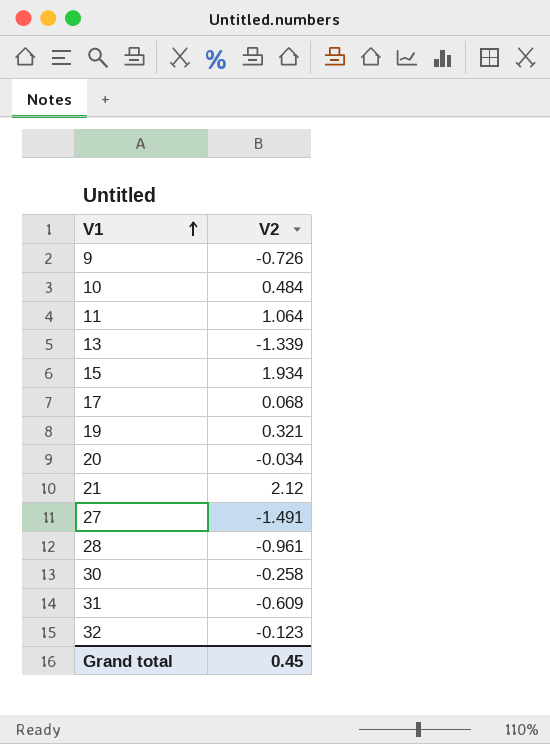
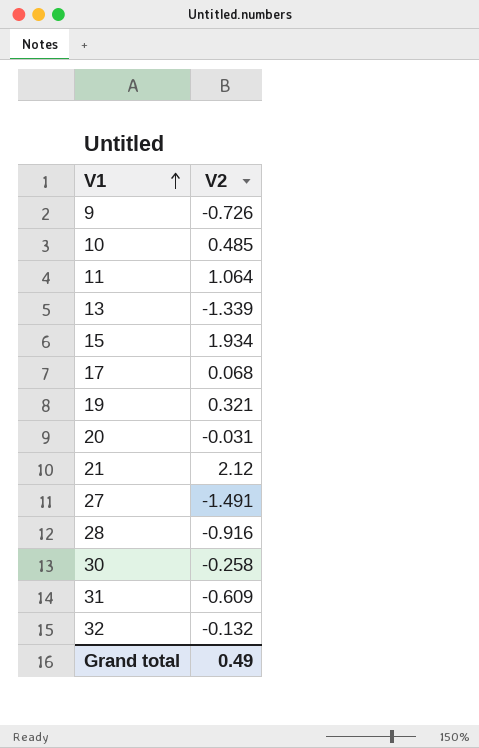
10 | V2: 0.484 -> 0.485
20 | V2: -0.034 -> -0.031
28 | V2: -0.961 -> -0.916
32 | V2: -0.123 -> -0.132
Grand total | V2: 0.45 -> 0.49

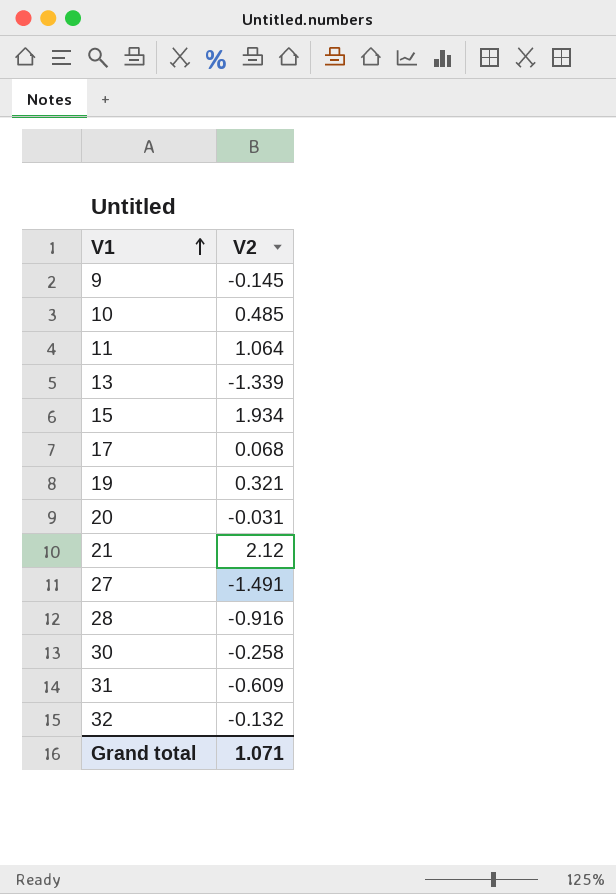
9 | V2: -0.726 -> -0.145
Grand total | V2: 0.49 -> 1.071

